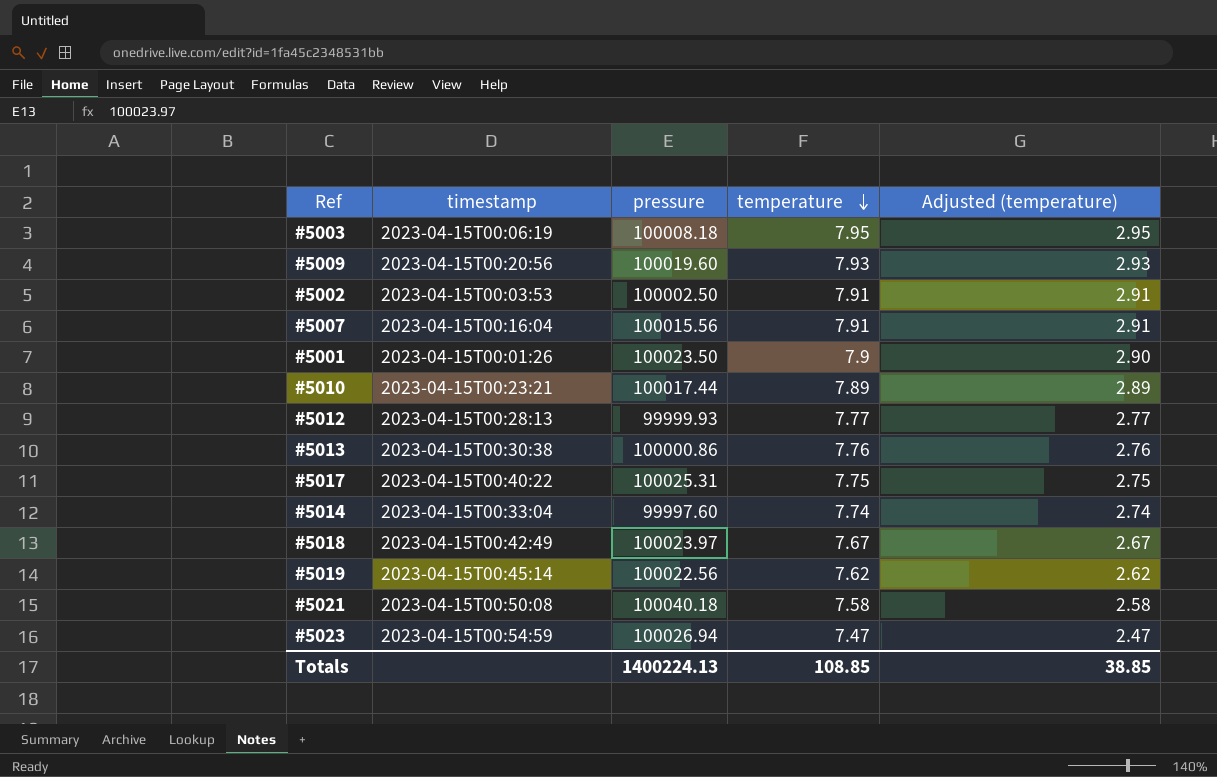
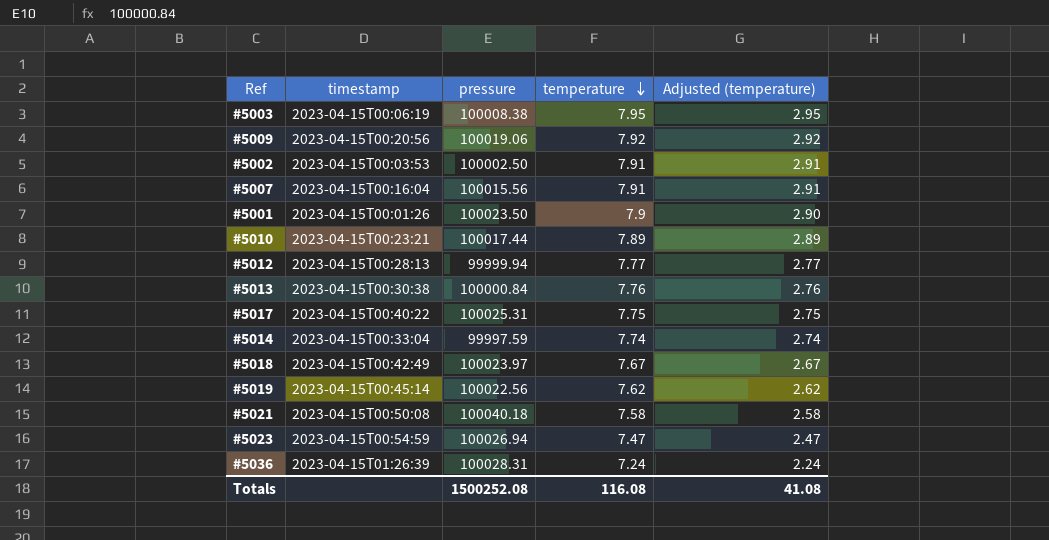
#5003 | pressure: 100008.18 -> 100008.38
#5009 | pressure: 100019.60 -> 100019.06
#5009 | temperature: 7.93 -> 7.92
#5009 | Adjusted (temperature): 2.93 -> 2.92
#5012 | pressure: 99999.93 -> 99999.94
#5013 | pressure: 100000.86 -> 100000.84
#5014 | pressure: 99997.60 -> 99997.59
row #5036: none -> 2023-04-15T01:26:39 | 100028.31 | 7.24 | 2.24
Totals | pressure: 1400224.13 -> 1500252.08
Totals | temperature: 108.85 -> 116.08
Totals | Adjusted (temperature): 38.85 -> 41.08

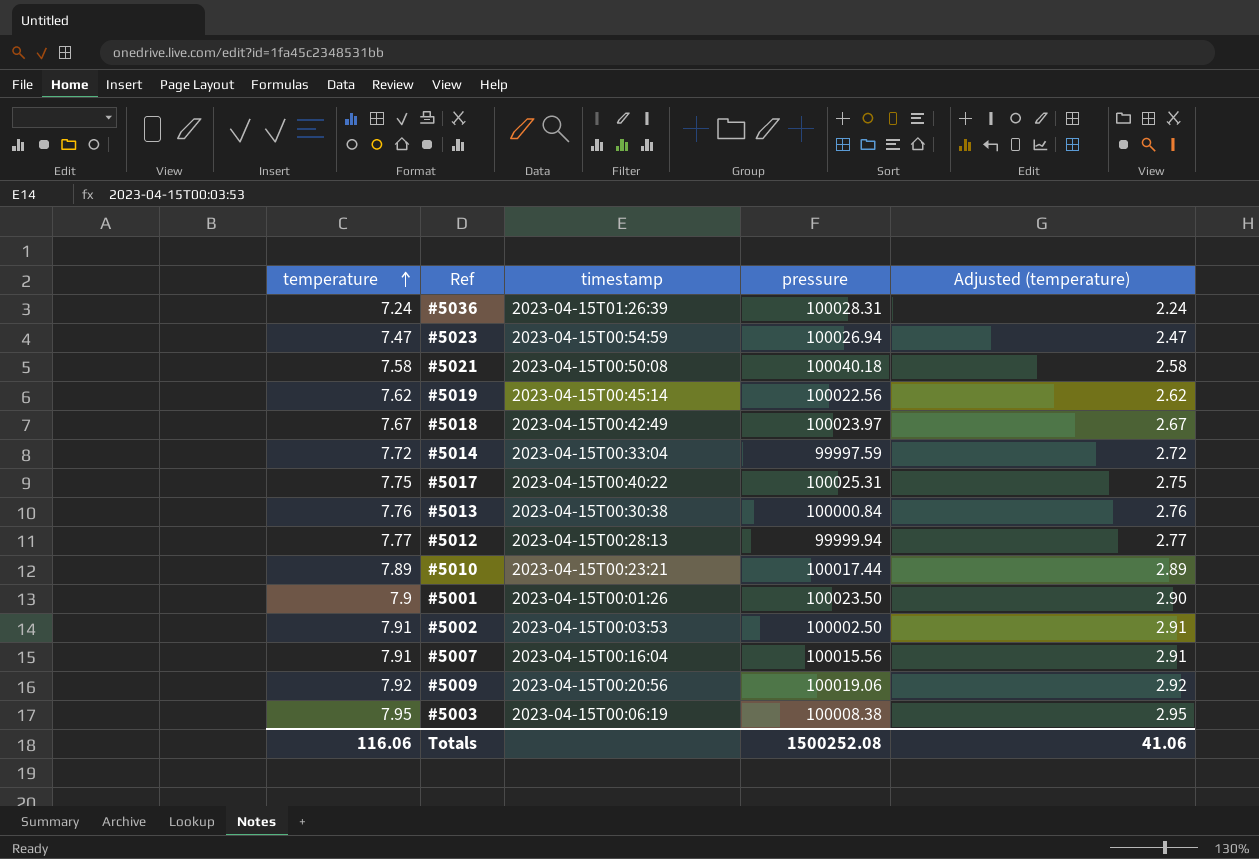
row order: temperature descending -> temperature ascending
column temperature | position: 4 -> 1
#5014 | temperature: 7.74 -> 7.72
#5014 | Adjusted (temperature): 2.74 -> 2.72
Totals | temperature: 116.08 -> 116.06
Totals | Adjusted (temperature): 41.08 -> 41.06

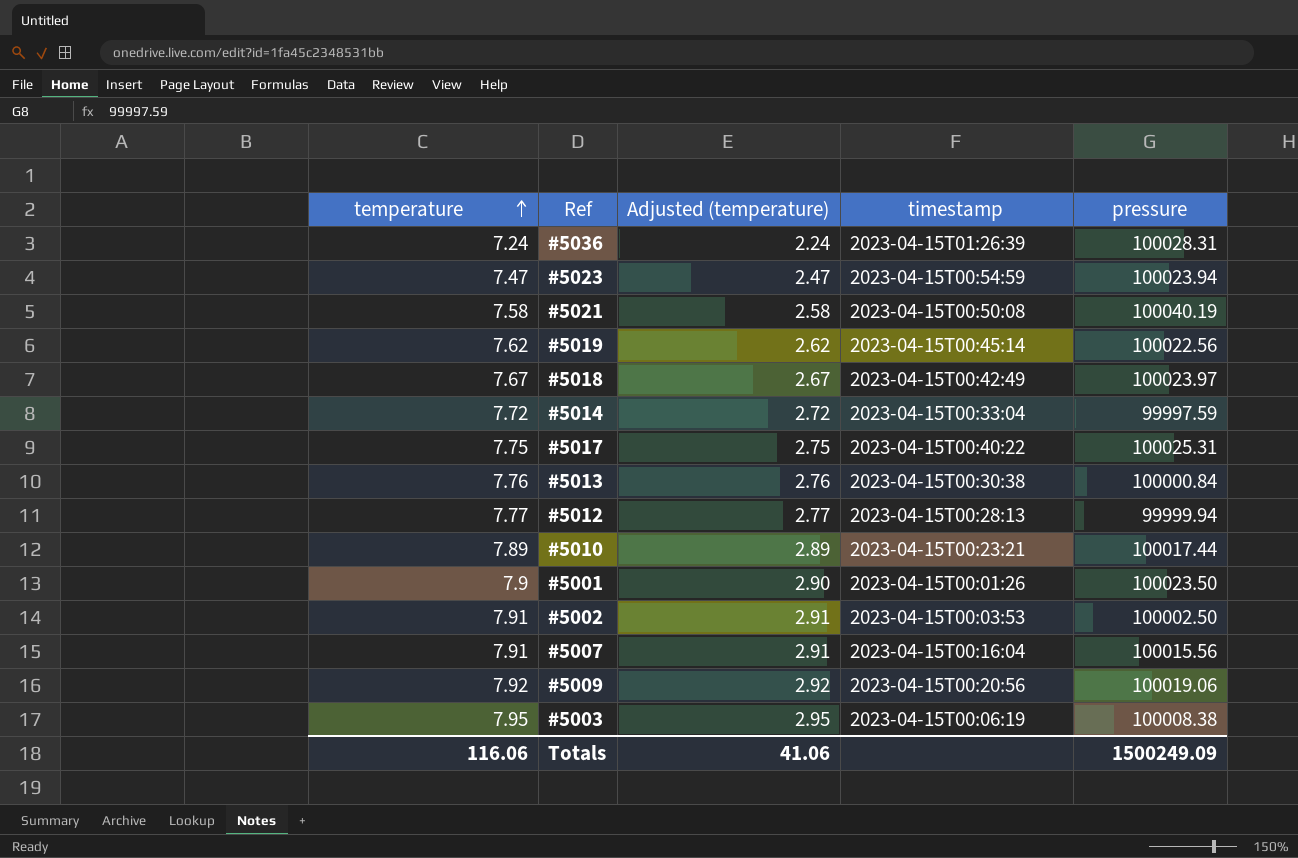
column Adjusted (temperature) | position: 5 -> 3
#5023 | pressure: 100026.94 -> 100023.94
#5021 | pressure: 100040.18 -> 100040.19
Totals | pressure: 1500252.08 -> 1500249.09

